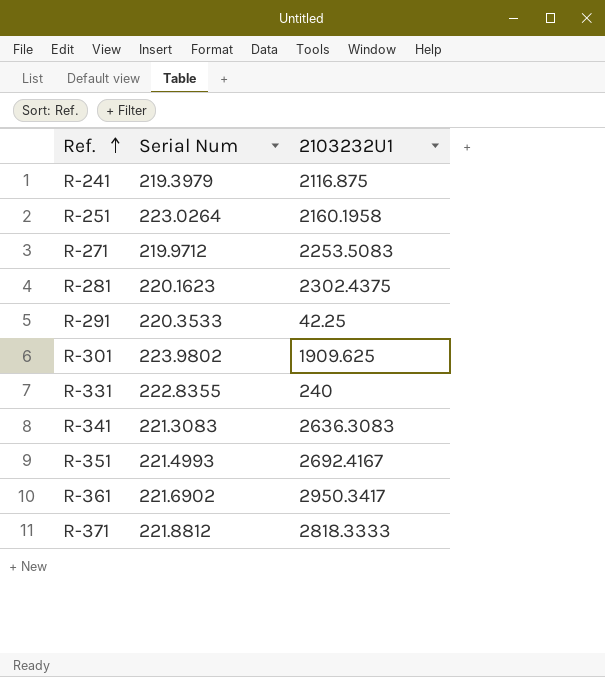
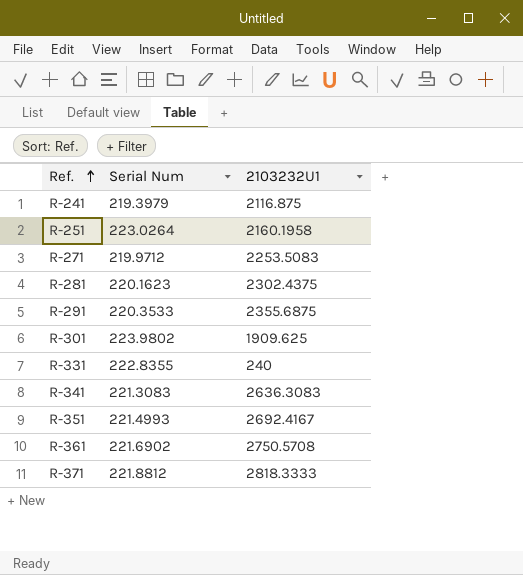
R-291 | 2103232U1: 42.25 -> 2355.6875
R-361 | 2103232U1: 2950.3417 -> 2750.5708

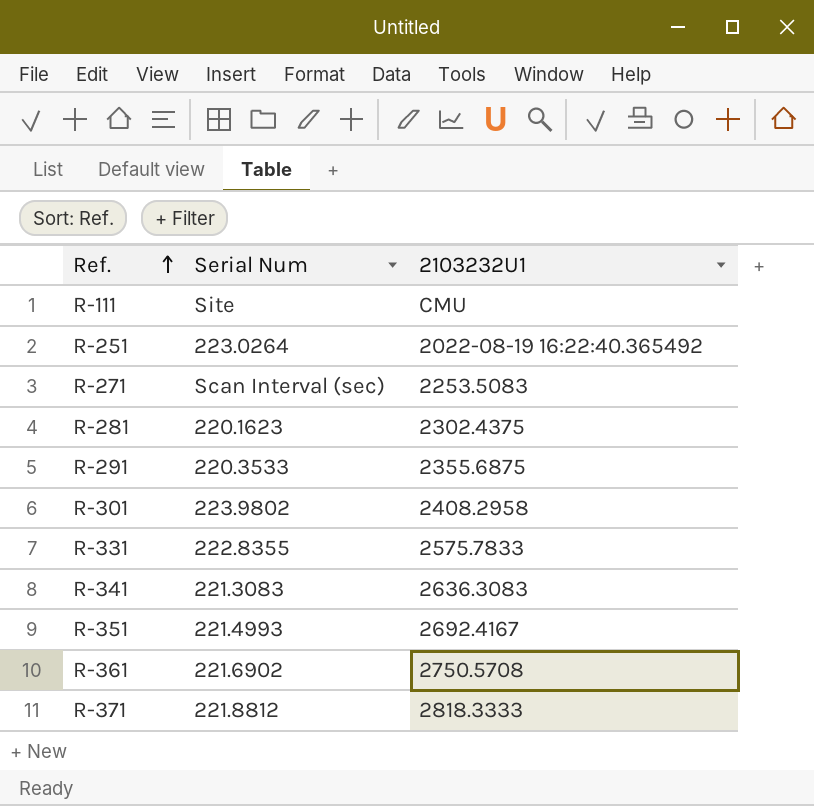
row R-241: 219.3979 | 2116.875 -> none
row R-111: none -> Site | CMU
R-251 | 2103232U1: 2160.1958 -> 2022-08-19 16:22:40.365492
R-271 | Serial Num: 219.9712 -> Scan Interval (sec)
R-301 | 2103232U1: 1909.625 -> 2408.2958
R-331 | 2103232U1: 240 -> 2575.7833

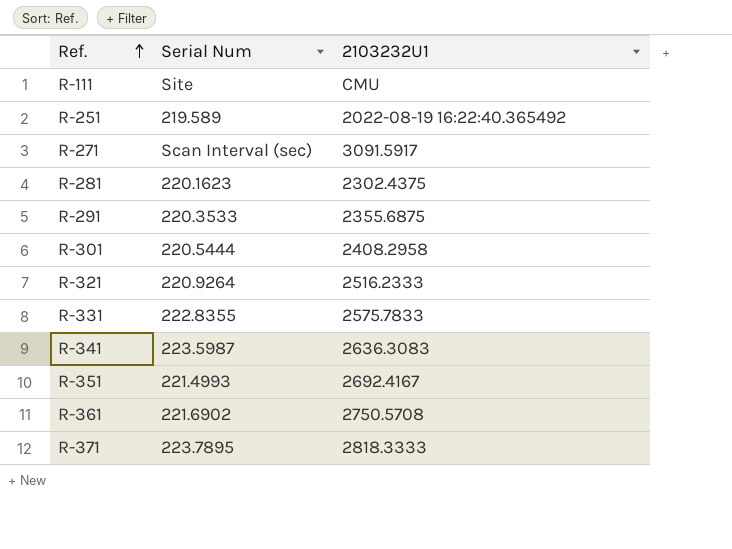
R-251 | Serial Num: 223.0264 -> 219.589
R-271 | 2103232U1: 2253.5083 -> 3091.5917
R-301 | Serial Num: 223.9802 -> 220.5444
row R-321: none -> 220.9264 | 2516.2333
R-341 | Serial Num: 221.3083 -> 223.5987
R-371 | Serial Num: 221.8812 -> 223.7895

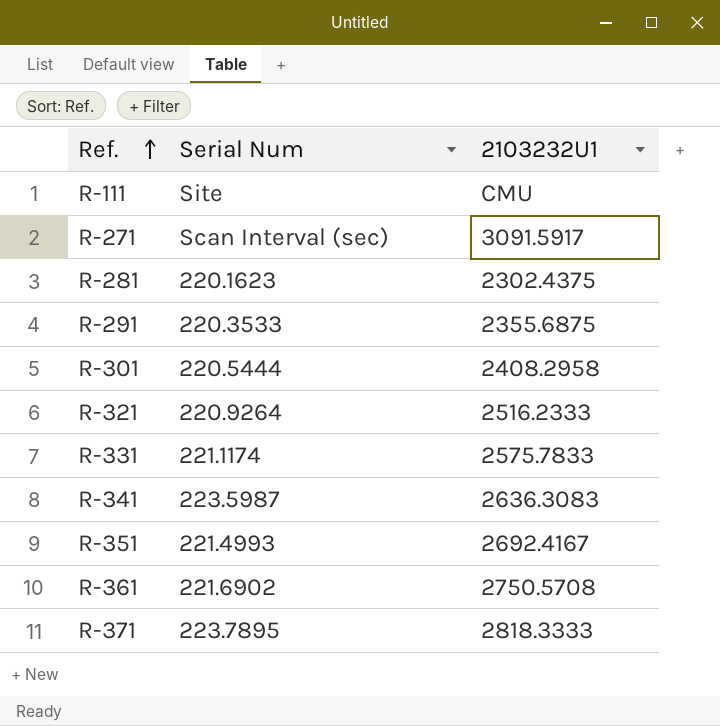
row R-251: 219.589 | 2022-08-19 16:22:40.365492 -> none
R-331 | Serial Num: 222.8355 -> 221.1174

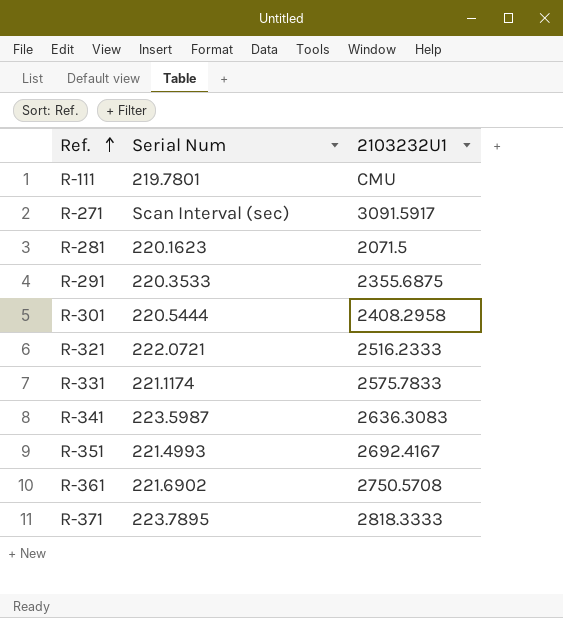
R-111 | Serial Num: Site -> 219.7801
R-281 | 2103232U1: 2302.4375 -> 2071.5
R-321 | Serial Num: 220.9264 -> 222.0721

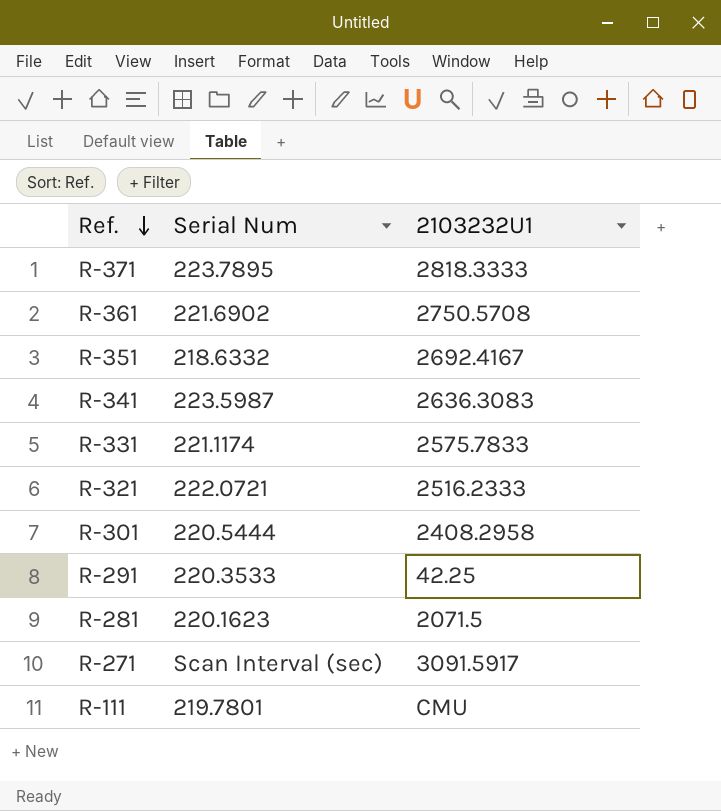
row order: Ref. ascending -> Ref. descending
R-351 | Serial Num: 221.4993 -> 218.6332
R-291 | 2103232U1: 2355.6875 -> 42.25

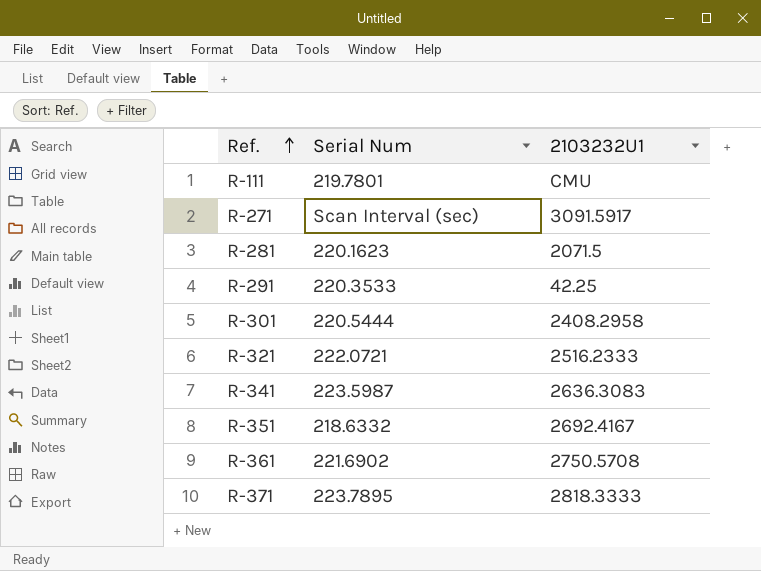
row order: Ref. descending -> Ref. ascending
row R-331: 221.1174 | 2575.7833 -> none

